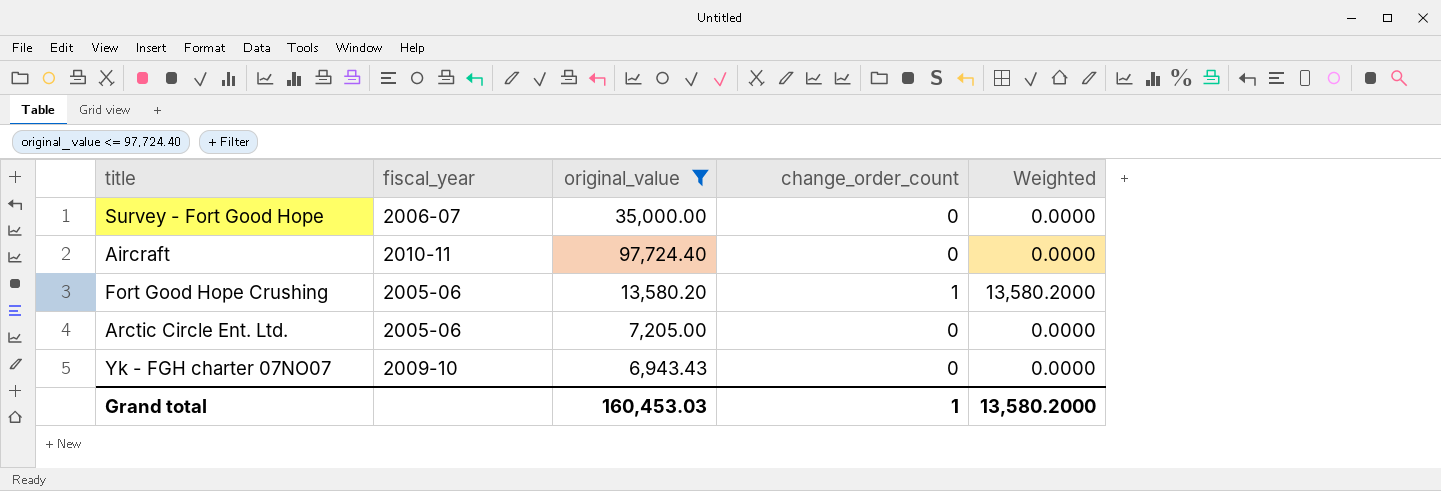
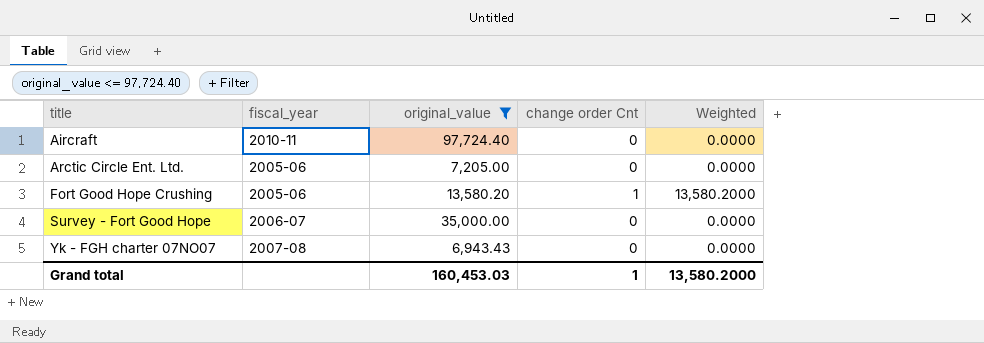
row order: none -> title ascending
column name: change_order_count -> change order Cnt
Yk - FGH charter 07NO07 | fiscal_year: 2009-10 -> 2007-08

